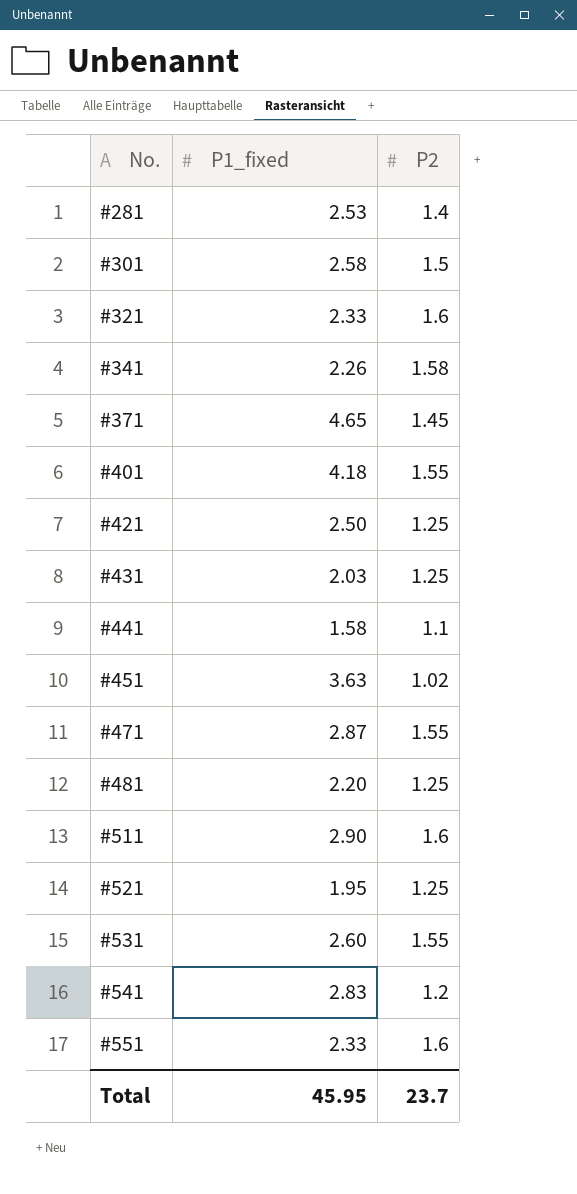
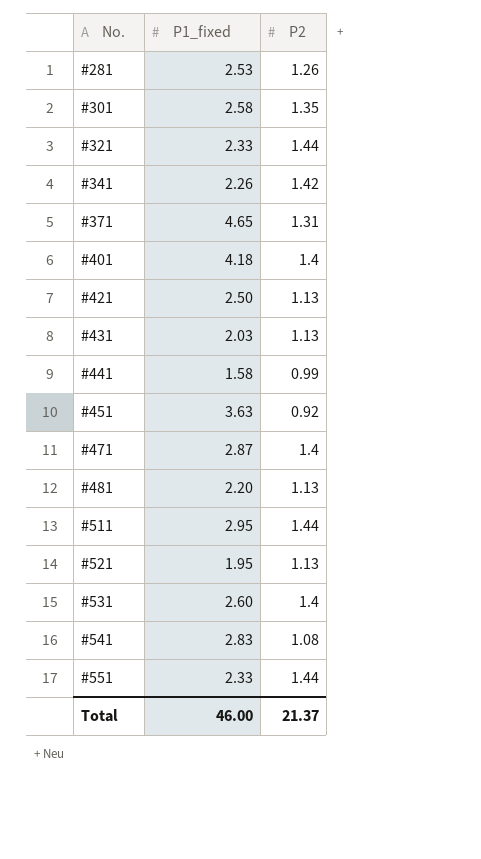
#281 | P2: 1.4 -> 1.26
#301 | P2: 1.5 -> 1.35
#321 | P2: 1.6 -> 1.44
#341 | P2: 1.58 -> 1.42
#371 | P2: 1.45 -> 1.31
#401 | P2: 1.55 -> 1.4
#421 | P2: 1.25 -> 1.13
#431 | P2: 1.25 -> 1.13
#441 | P2: 1.1 -> 0.99
#451 | P2: 1.02 -> 0.92
#471 | P2: 1.55 -> 1.4
#481 | P2: 1.25 -> 1.13
#511 | P1_fixed: 2.90 -> 2.95
#511 | P2: 1.6 -> 1.44
#521 | P2: 1.25 -> 1.13
#531 | P2: 1.55 -> 1.4
#541 | P2: 1.2 -> 1.08
#551 | P2: 1.6 -> 1.44
Total | P1_fixed: 45.95 -> 46.00
Total | P2: 23.7 -> 21.37

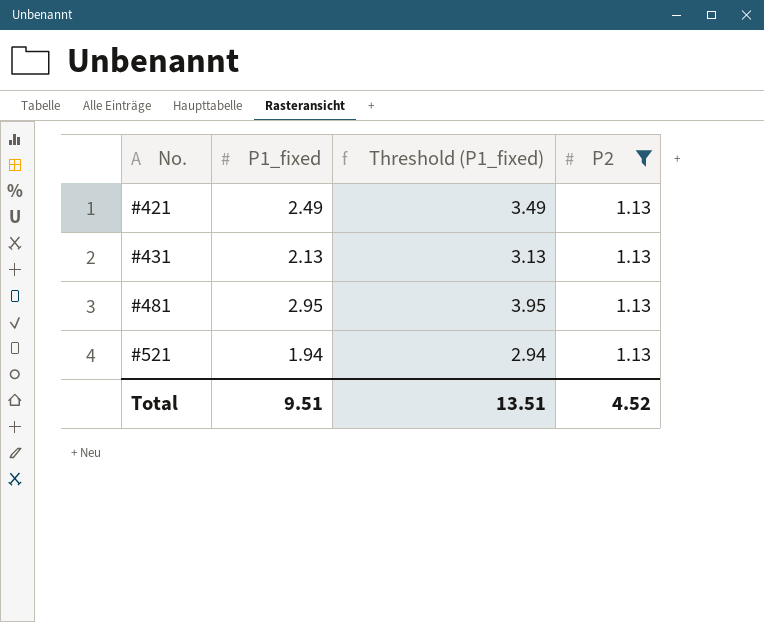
filter: none -> P2 = 1.13
column Threshold (P1_fixed) | formula: none -> [P1_fixed] + 1
#421 | P1_fixed: 2.50 -> 2.49
#431 | P1_fixed: 2.03 -> 2.13
#481 | P1_fixed: 2.20 -> 2.95
#521 | P1_fixed: 1.95 -> 1.94
Total | P1_fixed: 46.00 -> 9.51
Total | P2: 21.37 -> 4.52

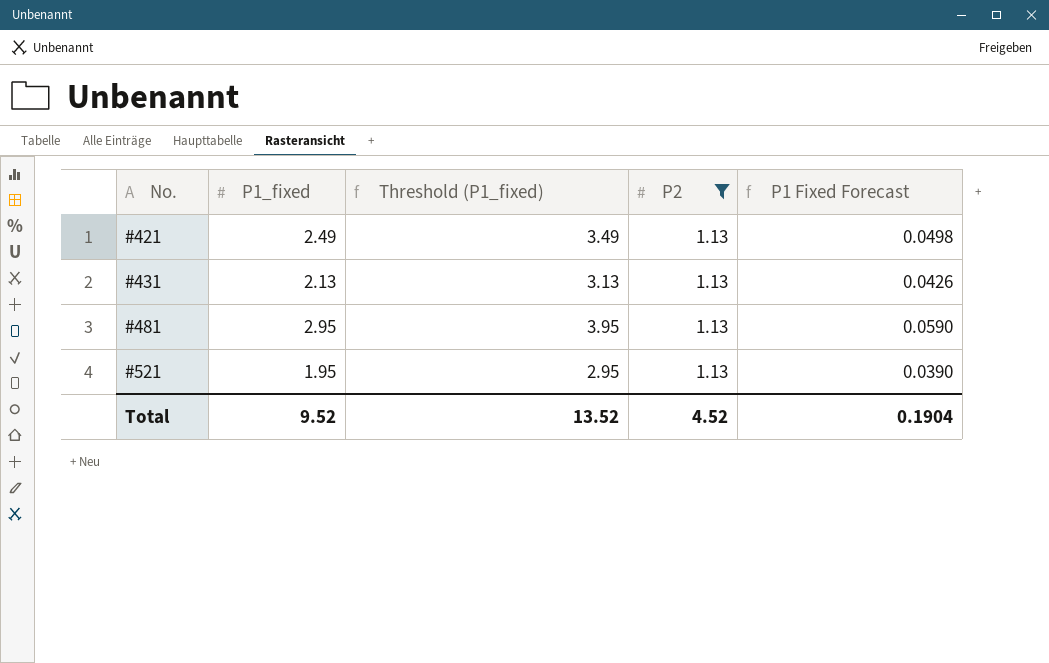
column P1 Fixed Forecast | formula: none -> [P1_fixed] * 0.02
#521 | P1_fixed: 1.94 -> 1.95
#521 | Threshold (P1_fixed): 2.94 -> 2.95
Total | P1_fixed: 9.51 -> 9.52
Total | Threshold (P1_fixed): 13.51 -> 13.52

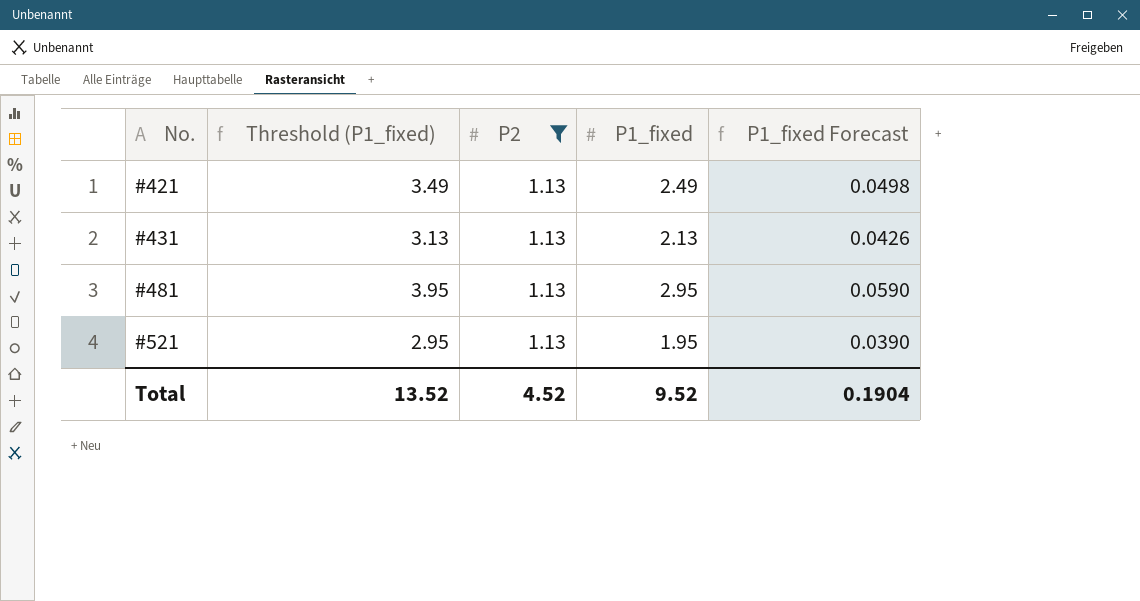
column P1_fixed | position: 2 -> 4
column name: P1 Fixed Forecast -> P1_fixed Forecast

